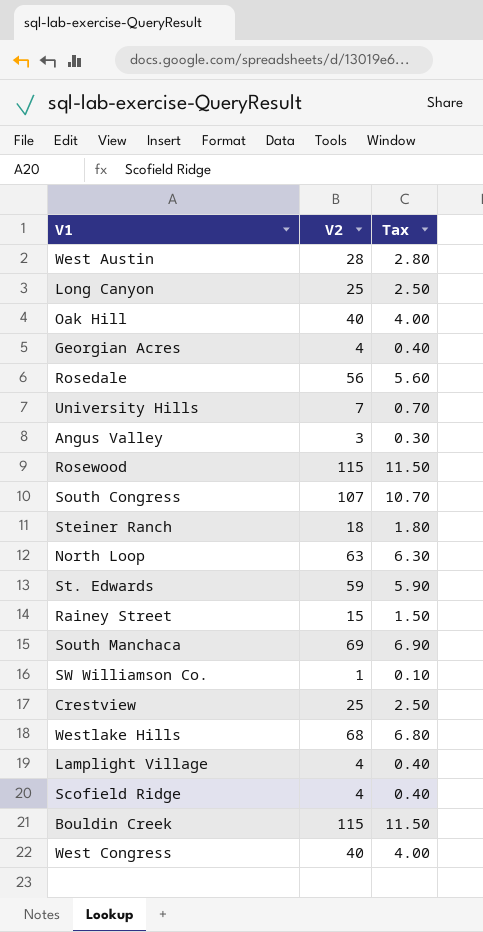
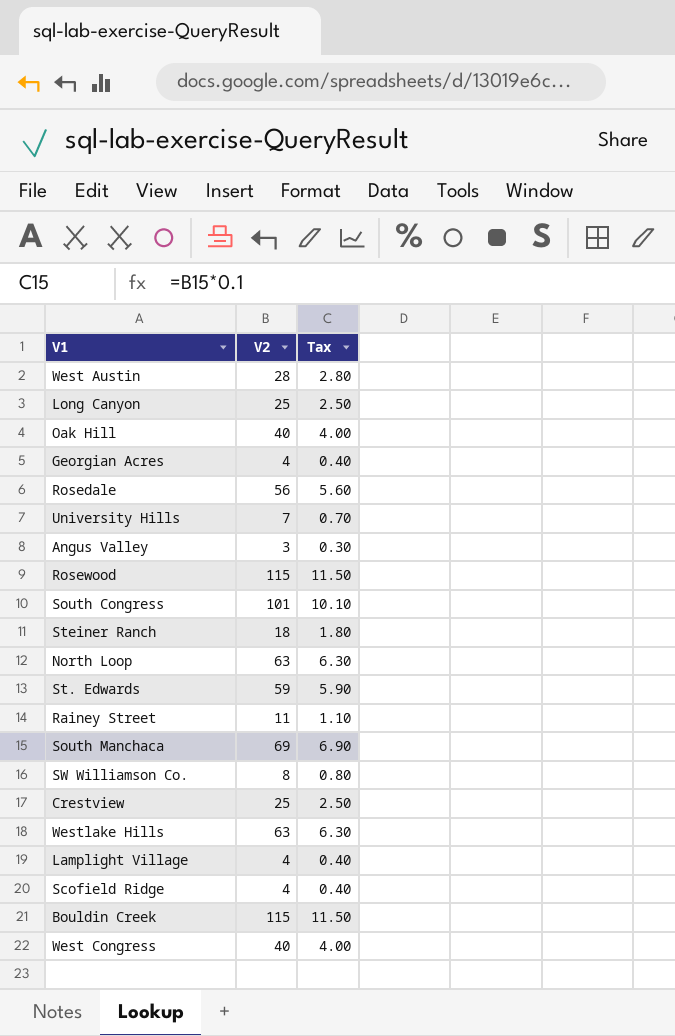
South Congress | V2: 107 -> 101
South Congress | Tax: 10.70 -> 10.10
Rainey Street | V2: 15 -> 11
Rainey Street | Tax: 1.50 -> 1.10
SW Williamson Co. | V2: 1 -> 8
SW Williamson Co. | Tax: 0.10 -> 0.80
Westlake Hills | V2: 68 -> 63
Westlake Hills | Tax: 6.80 -> 6.30

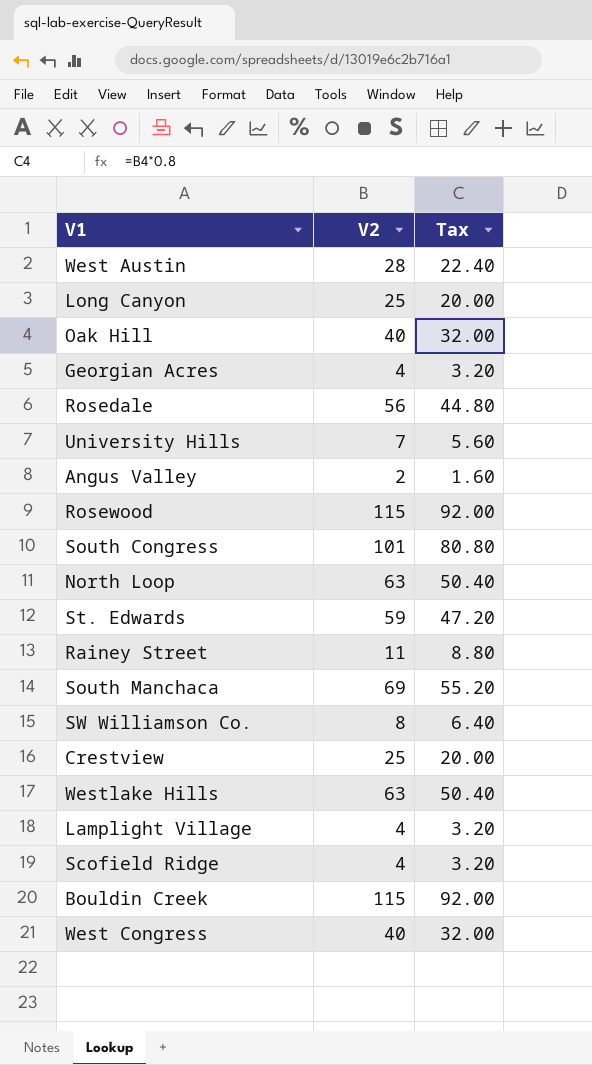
column Tax | formula: [V2] * 0.1 -> [V2] * 0.8
row Steiner Ranch: 18 | 1.80 -> none
Angus Valley | V2: 3 -> 2

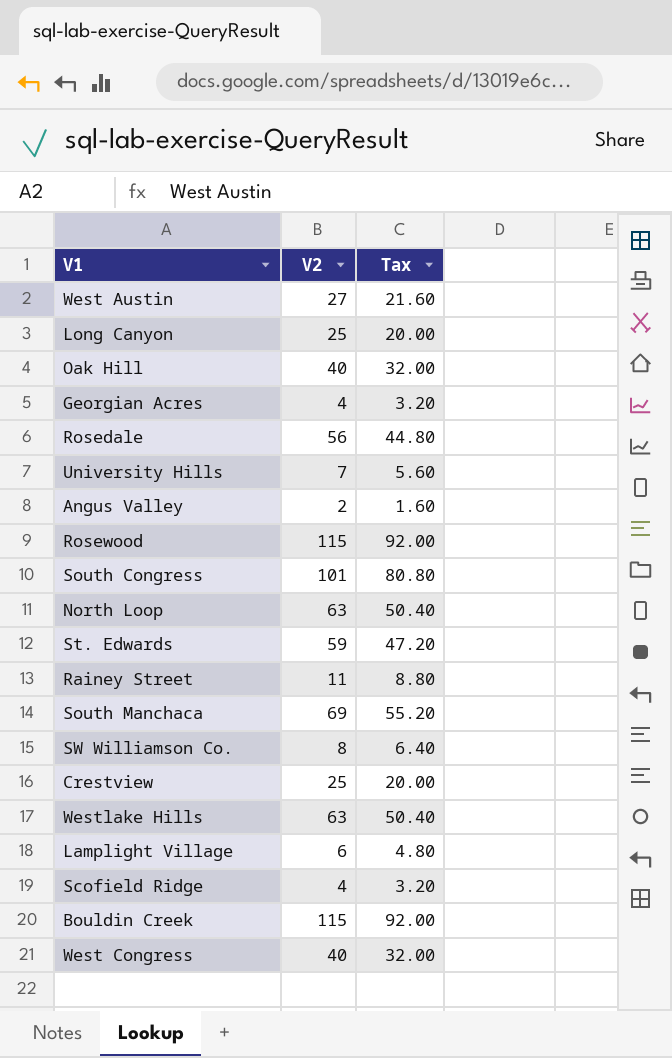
West Austin | V2: 28 -> 27
West Austin | Tax: 22.40 -> 21.60
Lamplight Village | V2: 4 -> 6
Lamplight Village | Tax: 3.20 -> 4.80

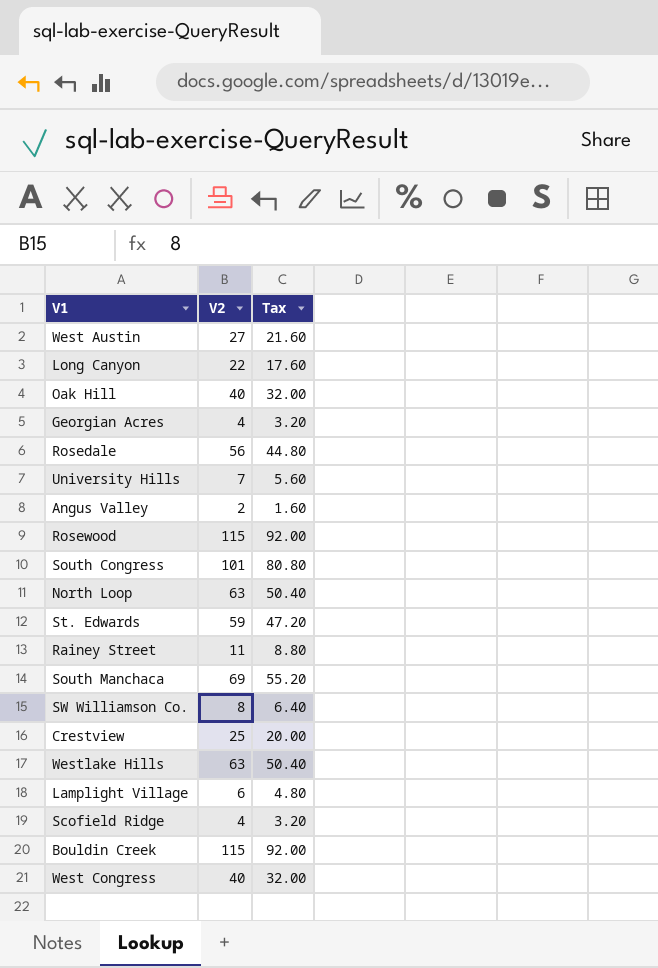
Long Canyon | V2: 25 -> 22
Long Canyon | Tax: 20.00 -> 17.60

